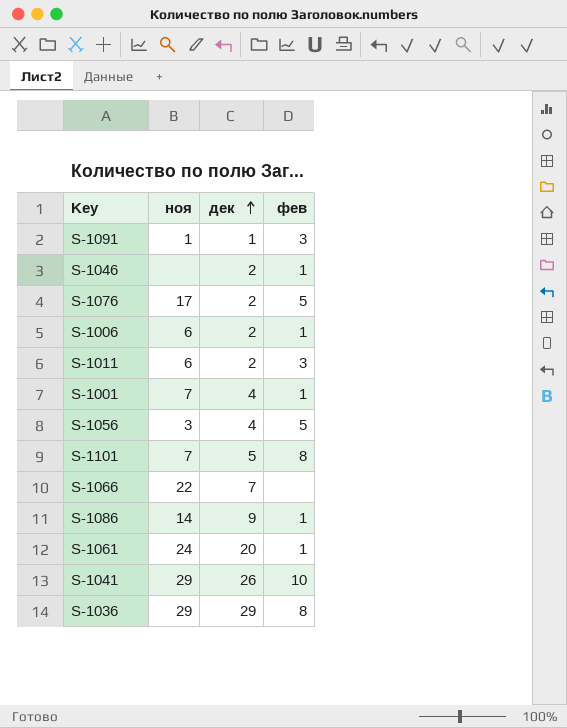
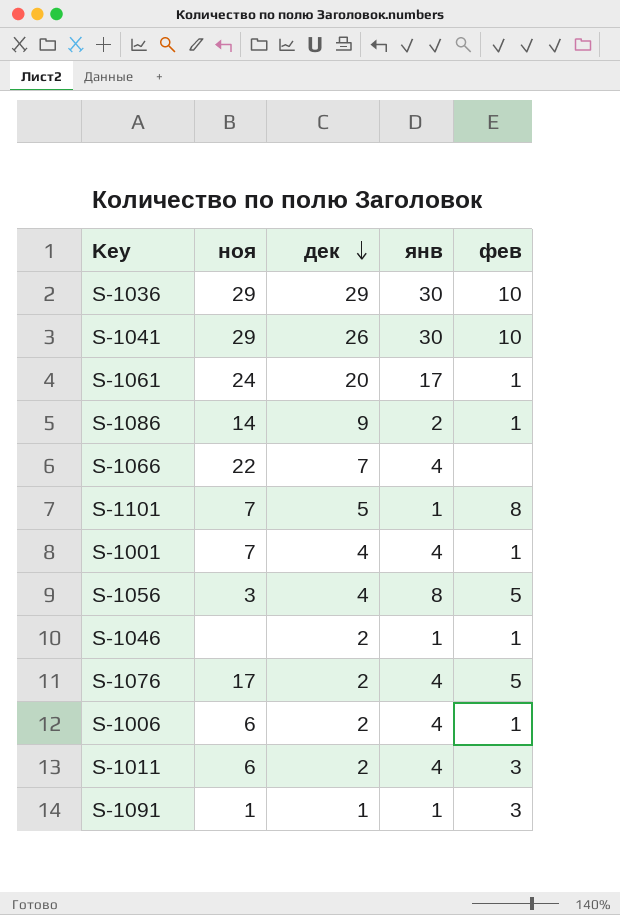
row order: дек ascending -> дек descending
column янв | position: none -> 4
S-1036 | фев: 8 -> 10

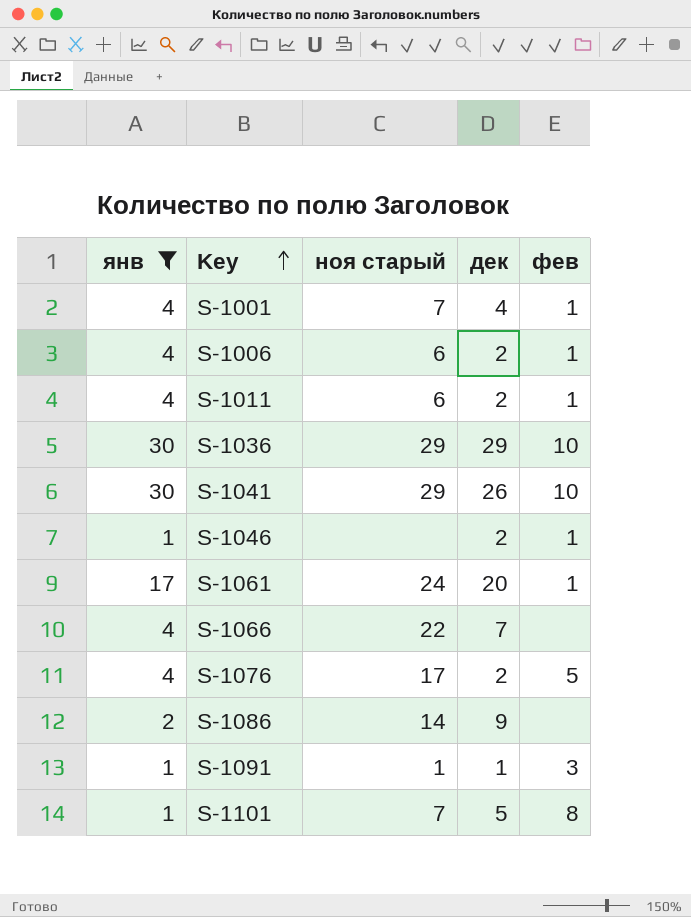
filter: none -> янв != 8
row order: дек descending -> Key ascending
column янв | position: 4 -> 1
column name: ноя -> ноя старый
S-1011 | фев: 3 -> 1
S-1086 | фев: 1 -> none

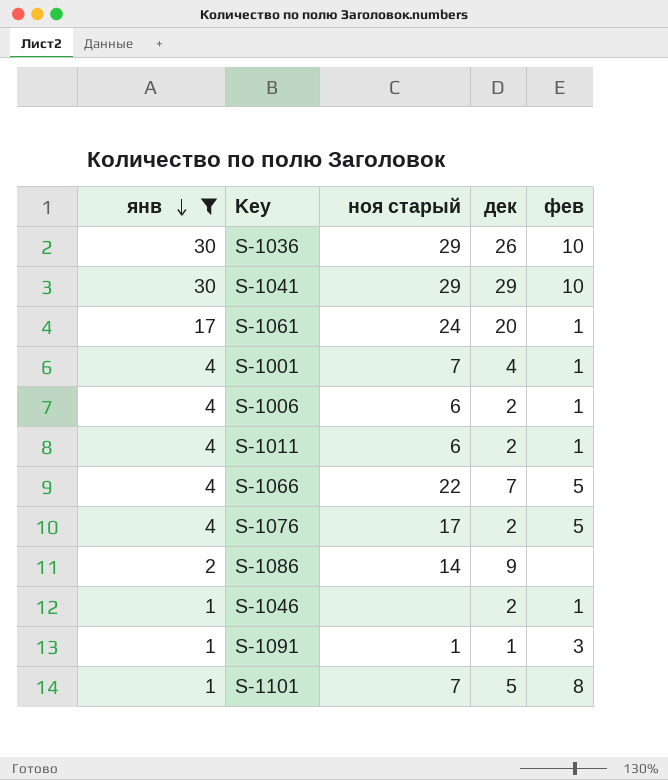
row order: Key ascending -> янв descending
S-1036 | дек: 29 -> 26
S-1041 | дек: 26 -> 29
S-1066 | фев: none -> 5

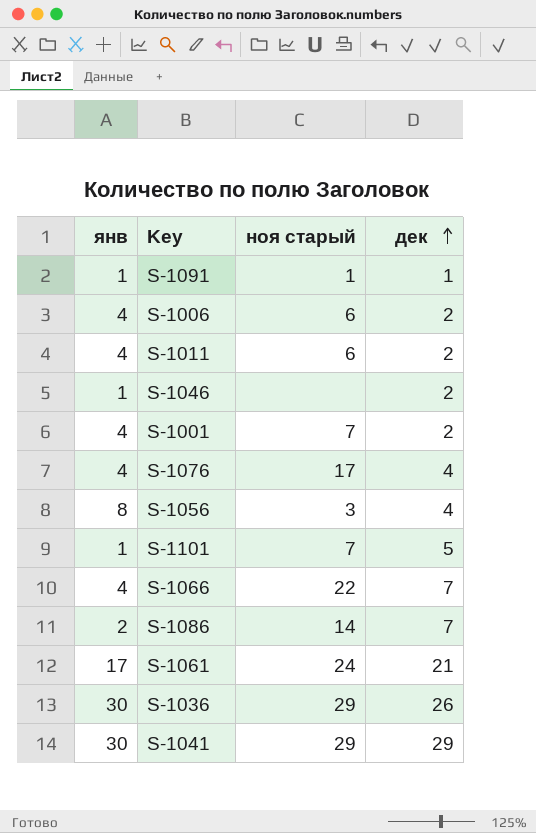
filter: янв != 8 -> none
row order: янв descending -> дек ascending
column фев | position: 5 -> none
S-1001 | дек: 4 -> 2
S-1076 | дек: 2 -> 4
S-1086 | дек: 9 -> 7
S-1061 | дек: 20 -> 21

